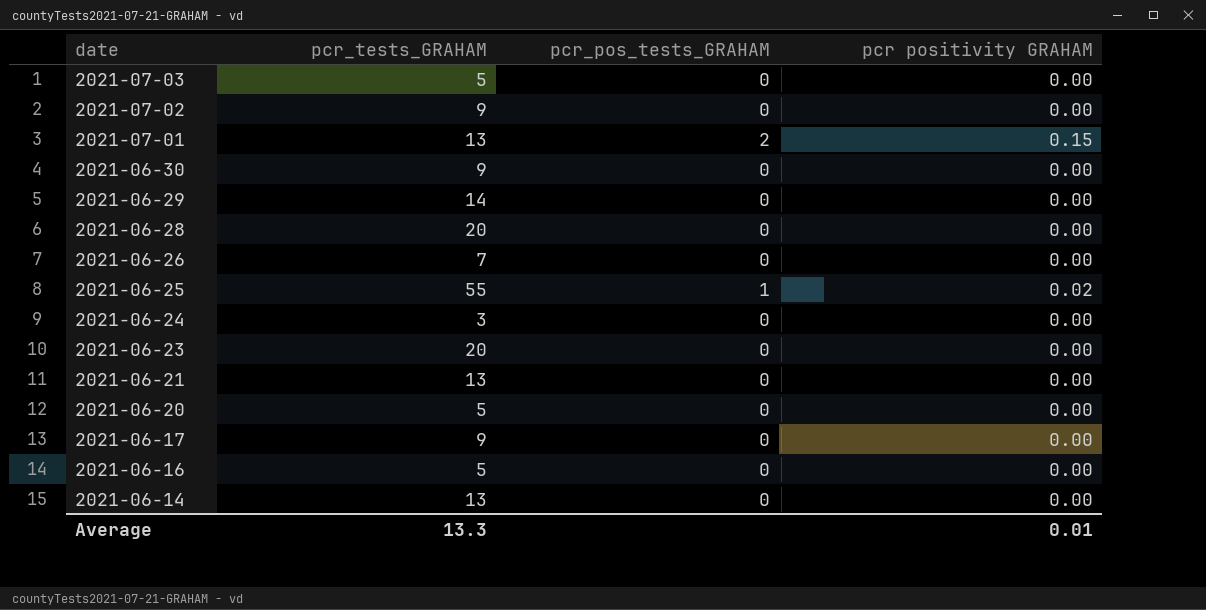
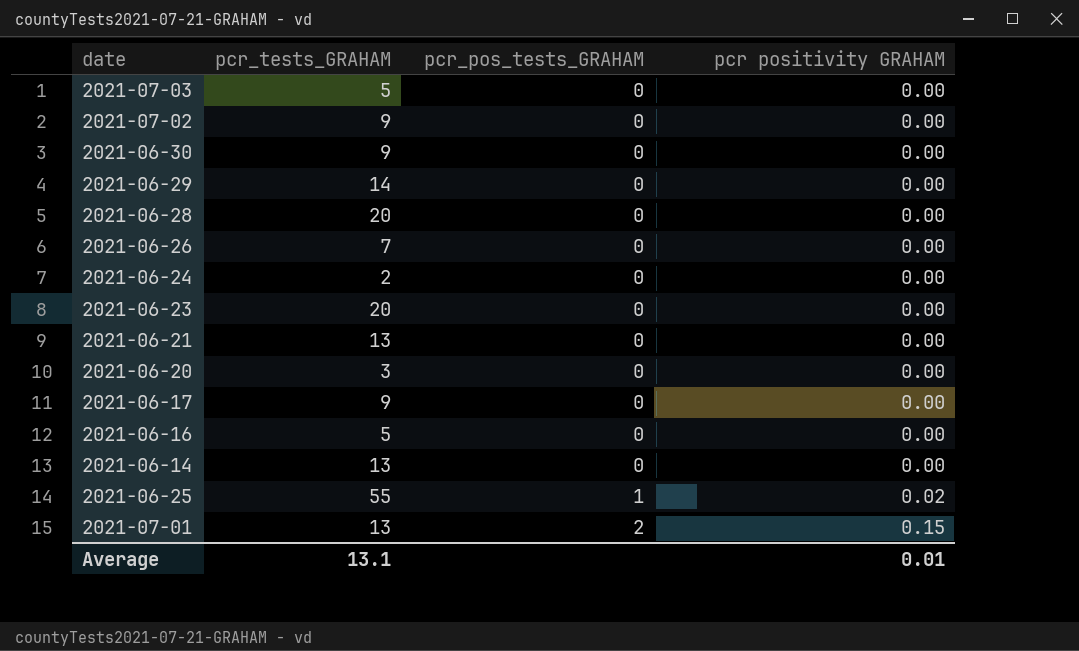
row order: date descending -> pcr_pos_tests_GRAHAM ascending
2021-06-24 | pcr_tests_GRAHAM: 3 -> 2
2021-06-20 | pcr_tests_GRAHAM: 5 -> 3
Average | pcr_tests_GRAHAM: 13.3 -> 13.1

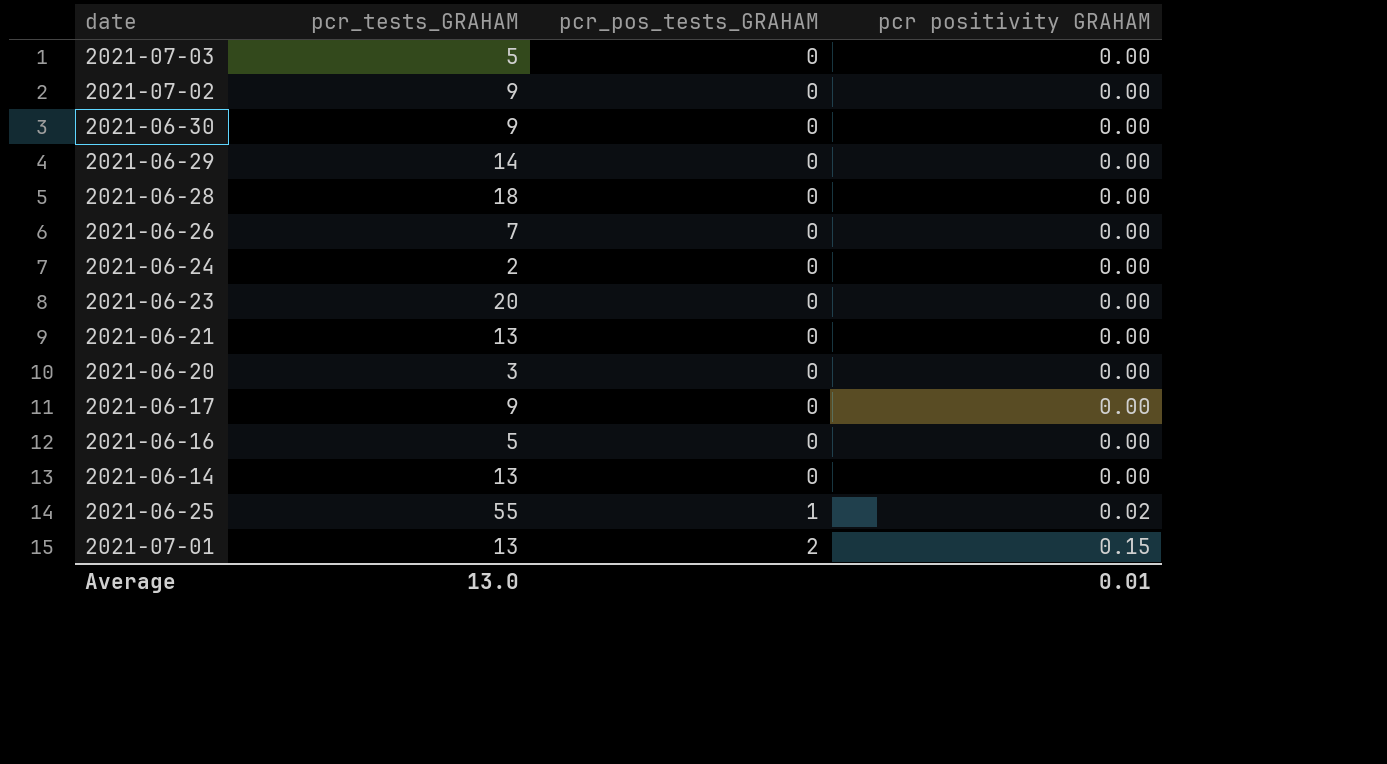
2021-06-28 | pcr_tests_GRAHAM: 20 -> 18
Average | pcr_tests_GRAHAM: 13.1 -> 13.0

